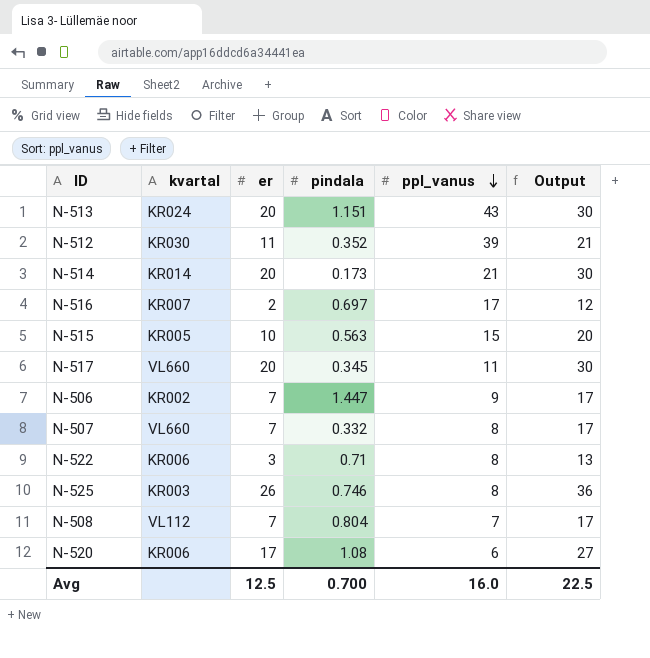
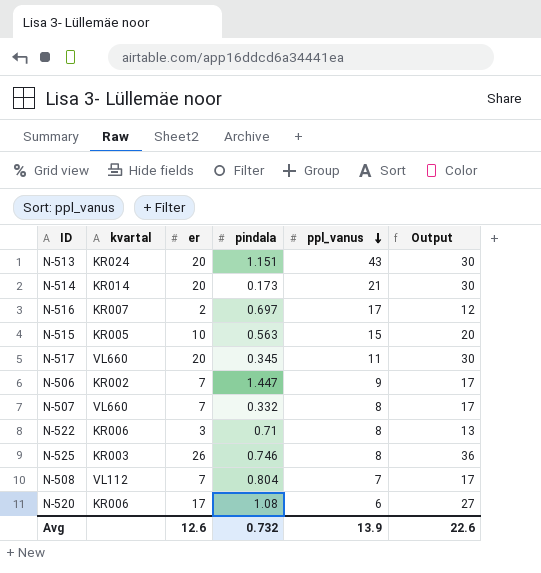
row N-512: KR030 | 11 | 0.352 | 39 | 21 -> none
Avg | er: 12.5 -> 12.6
Avg | pindala: 0.700 -> 0.732
Avg | ppl_vanus: 16.0 -> 13.9
Avg | Output: 22.5 -> 22.6

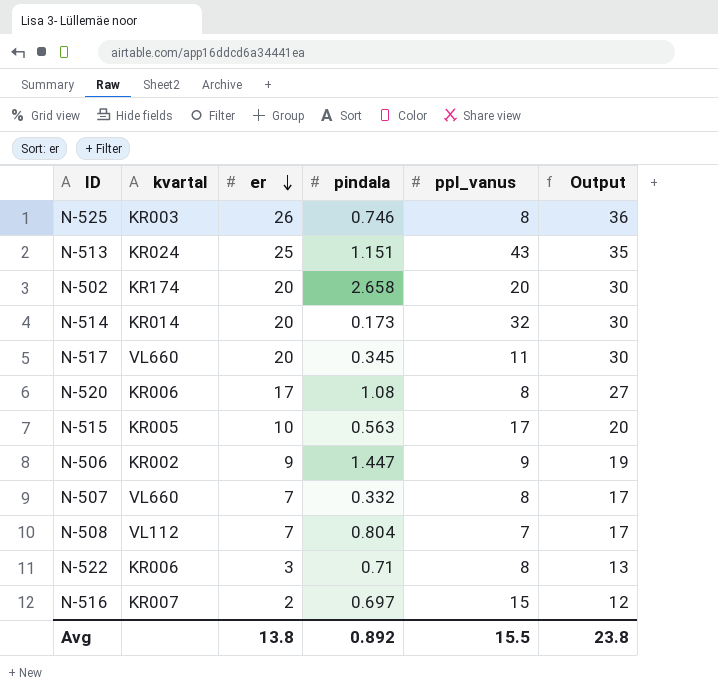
row order: ppl_vanus descending -> er descending
N-513 | er: 20 -> 25
N-513 | Output: 30 -> 35
row N-502: none -> KR174 | 20 | 2.658 | 20 | 30
N-514 | ppl_vanus: 21 -> 32
N-520 | ppl_vanus: 6 -> 8
N-515 | ppl_vanus: 15 -> 17
N-506 | er: 7 -> 9
N-506 | Output: 17 -> 19
N-516 | ppl_vanus: 17 -> 15
Avg | er: 12.6 -> 13.8
Avg | pindala: 0.732 -> 0.892
Avg | ppl_vanus: 13.9 -> 15.5
Avg | Output: 22.6 -> 23.8

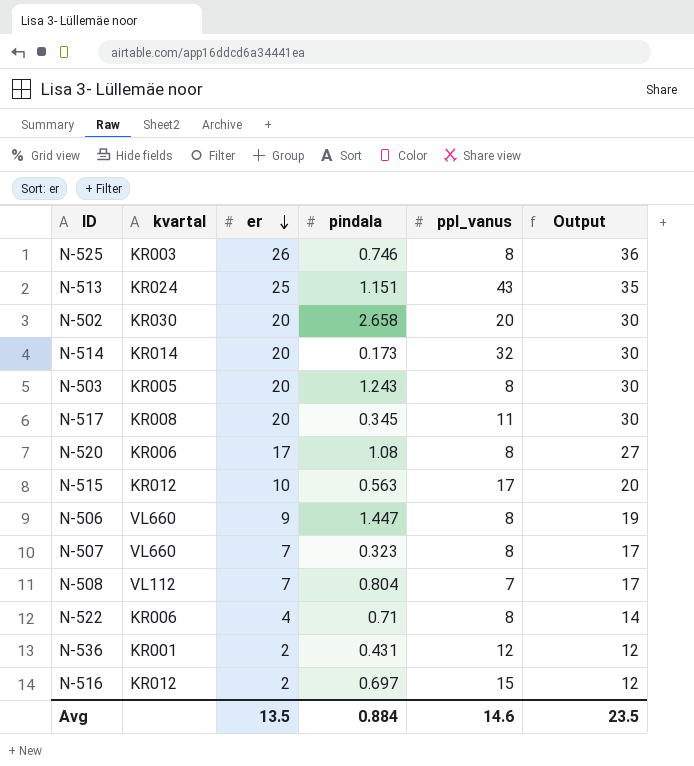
N-502 | kvartal: KR174 -> KR030
row N-503: none -> KR005 | 20 | 1.243 | 8 | 30
N-517 | kvartal: VL660 -> KR008
N-515 | kvartal: KR005 -> KR012
N-506 | kvartal: KR002 -> VL660
N-506 | ppl_vanus: 9 -> 8
N-507 | pindala: 0.332 -> 0.323
N-522 | er: 3 -> 4
N-522 | Output: 13 -> 14
row N-536: none -> KR001 | 2 | 0.431 | 12 | 12
N-516 | kvartal: KR007 -> KR012
Avg | er: 13.8 -> 13.5
Avg | pindala: 0.892 -> 0.884
Avg | ppl_vanus: 15.5 -> 14.6
Avg | Output: 23.8 -> 23.5

